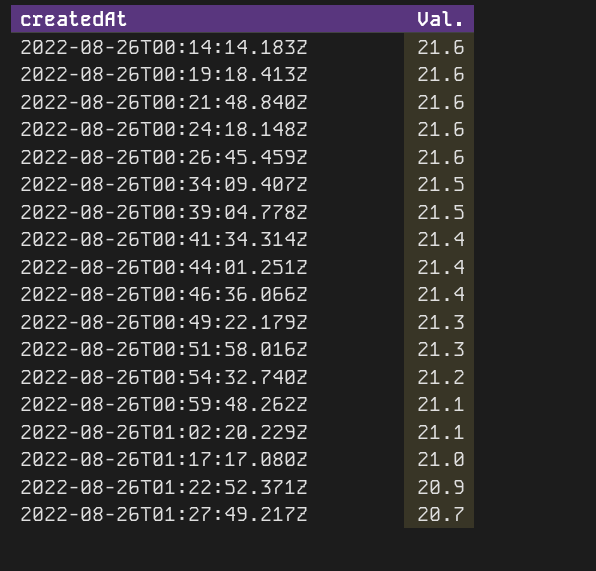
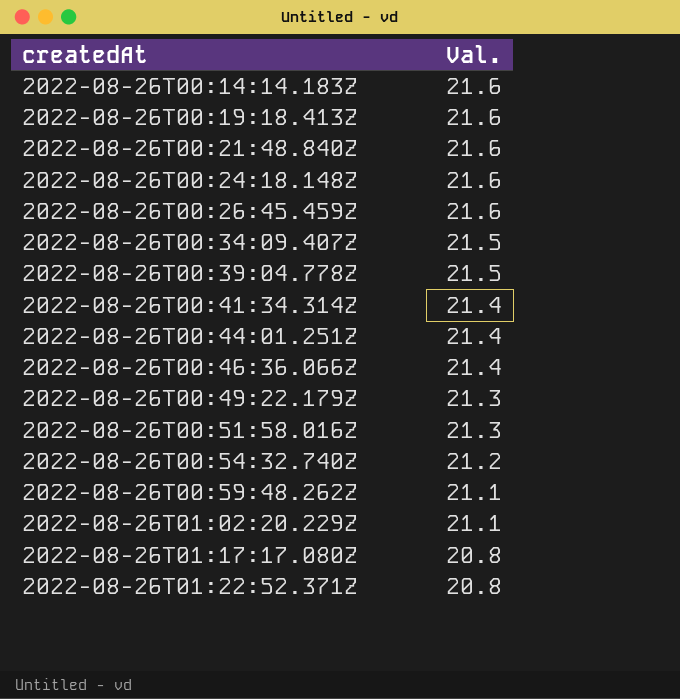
row 2022-08-26T01:27:49.217Z: 20.7 -> none
2022-08-26T01:17:17.080Z | Val.: 21.0 -> 20.8
2022-08-26T01:22:52.371Z | Val.: 20.9 -> 20.8

